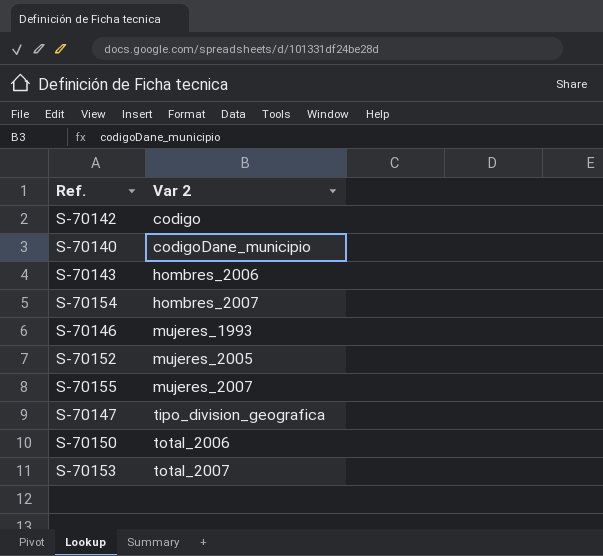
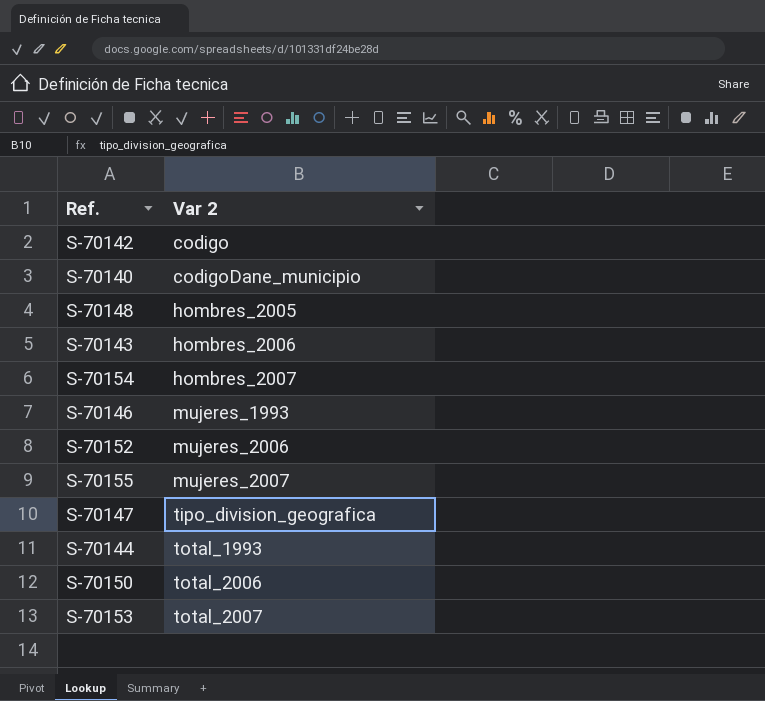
row S-70148: none -> hombres_2005
S-70152 | Var 2: mujeres_2005 -> mujeres_2006
row S-70144: none -> total_1993

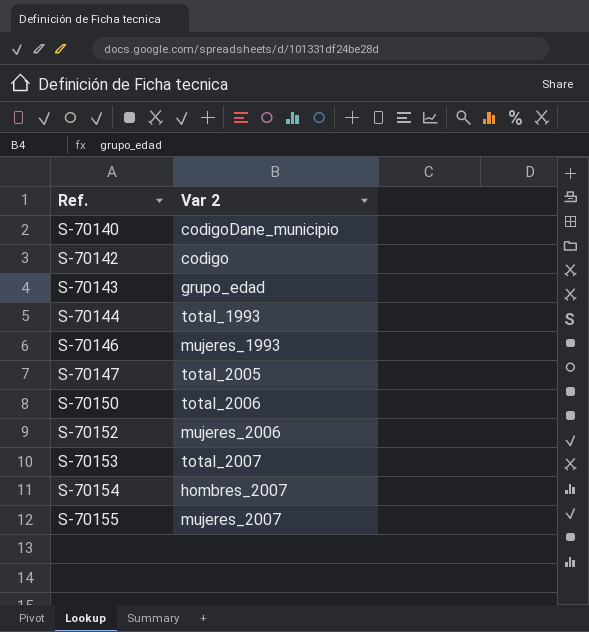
row order: Var 2 ascending -> Ref. ascending
row S-70148: hombres_2005 -> none
S-70143 | Var 2: hombres_2006 -> grupo_edad
S-70147 | Var 2: tipo_division_geografica -> total_2005

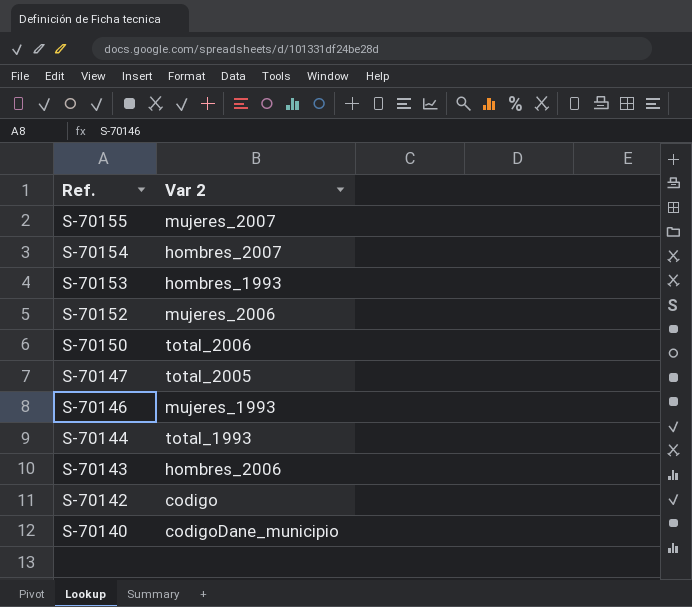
row order: Ref. ascending -> Ref. descending
S-70153 | Var 2: total_2007 -> hombres_1993
S-70143 | Var 2: grupo_edad -> hombres_2006

